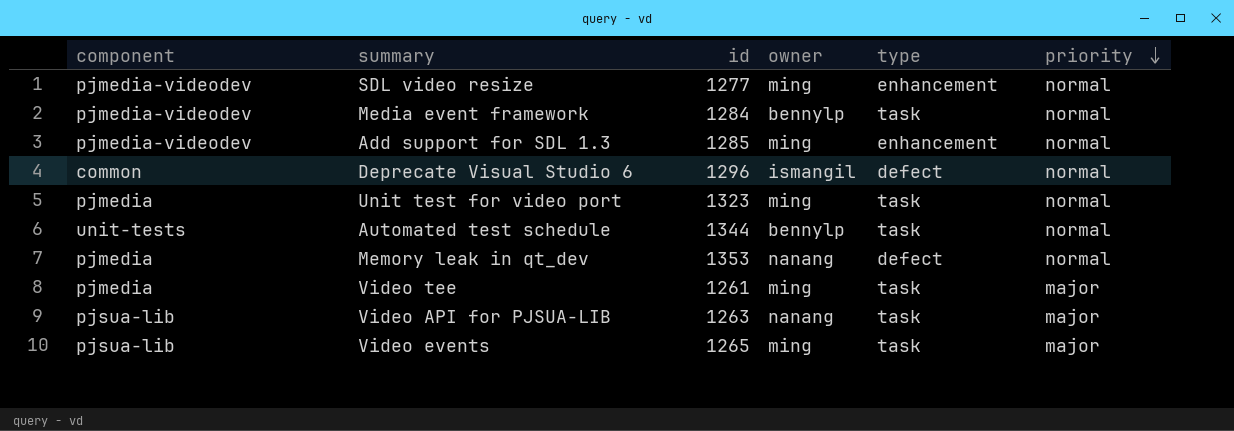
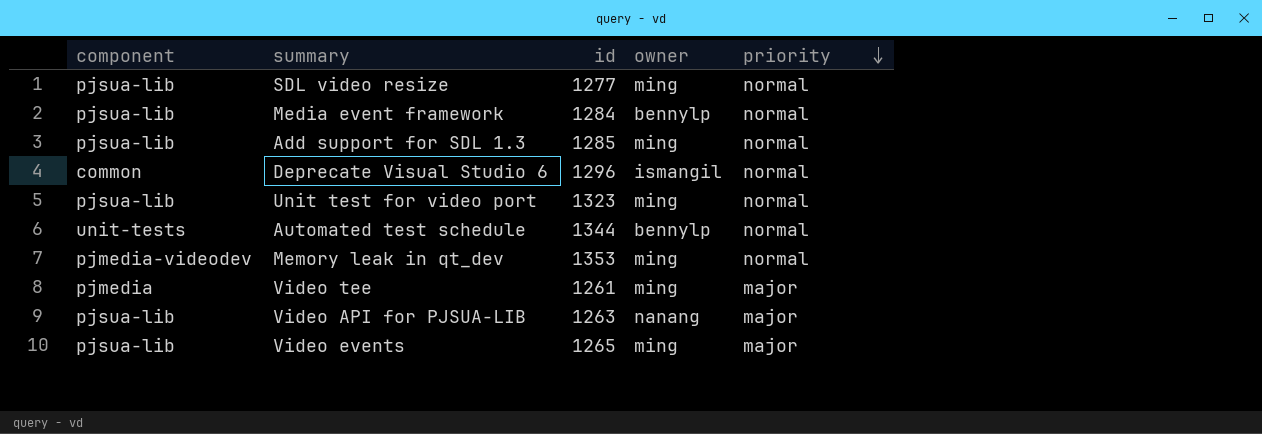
column type | position: 5 -> none
SDL video resize | component: pjmedia-videodev -> pjsua-lib
Media event framework | component: pjmedia-videodev -> pjsua-lib
Add support for SDL 1.3 | component: pjmedia-videodev -> pjsua-lib
Unit test for video port | component: pjmedia -> pjsua-lib
Memory leak in qt_dev | component: pjmedia -> pjmedia-videodev
Memory leak in qt_dev | owner: nanang -> ming

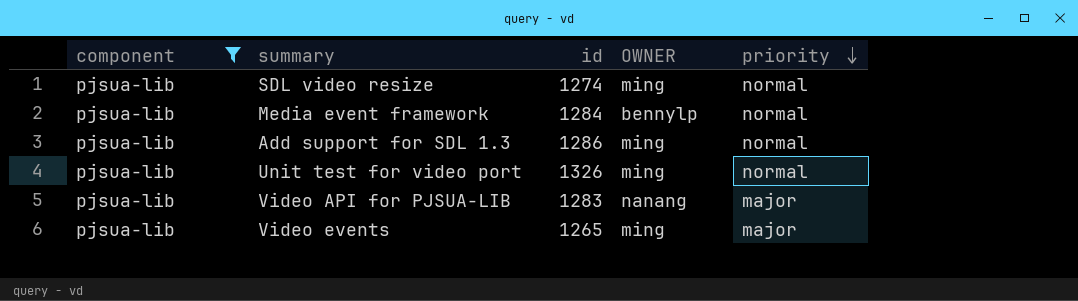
filter: none -> component = pjsua-lib
column name: owner -> OWNER
SDL video resize | id: 1277 -> 1274
Add support for SDL 1.3 | id: 1285 -> 1286
Unit test for video port | id: 1323 -> 1326
Video API for PJSUA-LIB | id: 1263 -> 1283

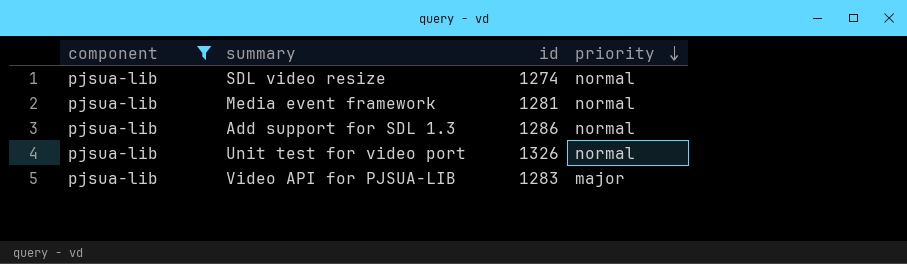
column OWNER | position: 4 -> none
row Video events: pjsua-lib | 1265 | ming | major -> none
Media event framework | id: 1284 -> 1281

